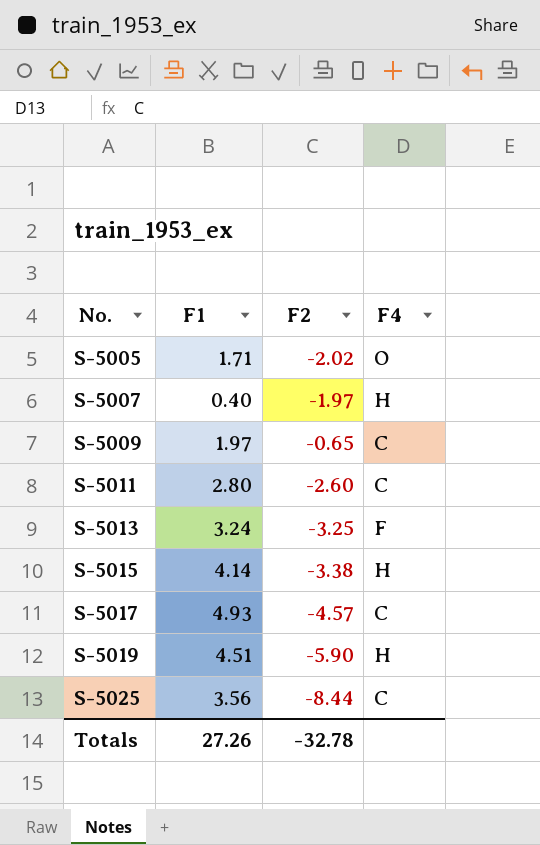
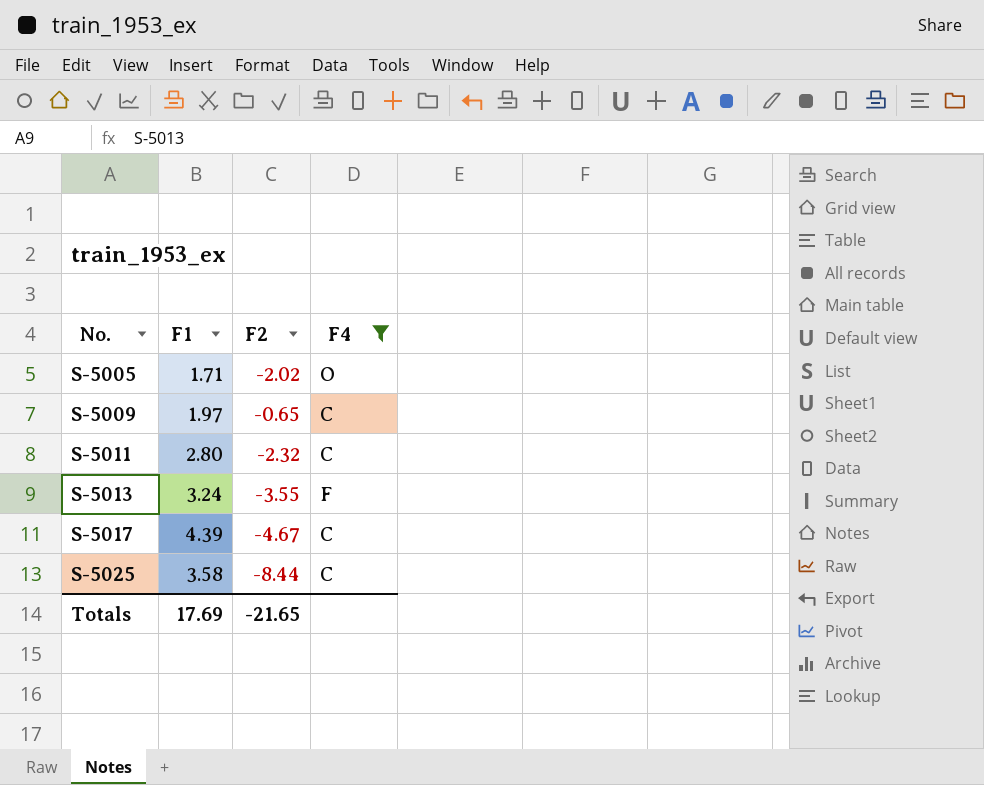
filter: none -> F4 != H
S-5011 | F2: -2.60 -> -2.32
S-5013 | F2: -3.25 -> -3.55
S-5017 | F1: 4.93 -> 4.39
S-5017 | F2: -4.57 -> -4.67
S-5025 | F1: 3.56 -> 3.58
Totals | F1: 27.26 -> 17.69
Totals | F2: -32.78 -> -21.65

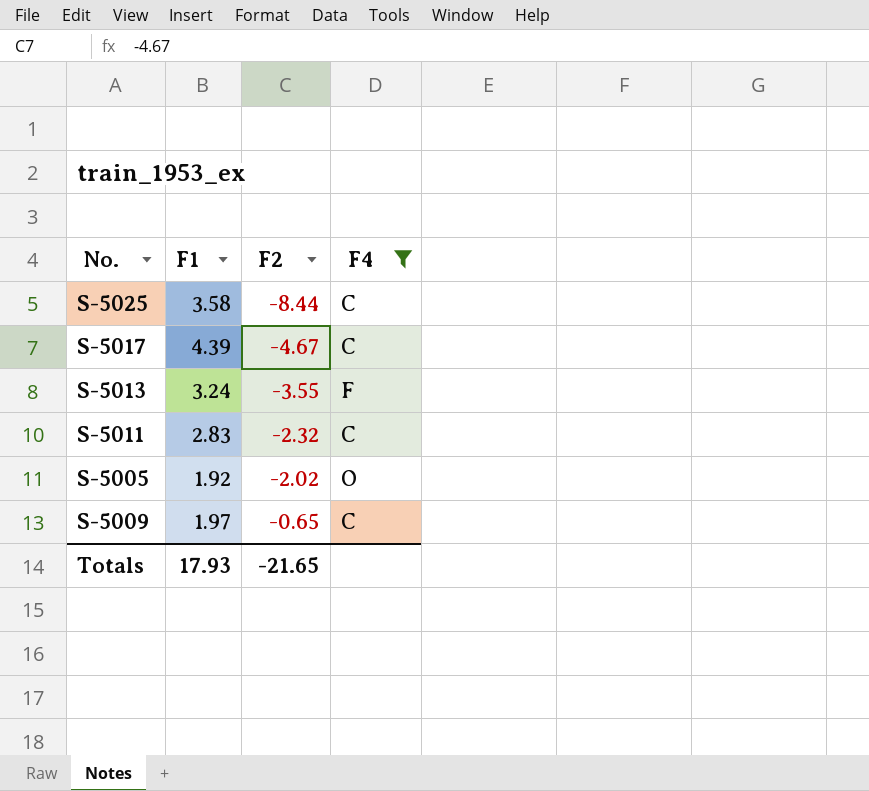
row order: No. ascending -> F2 ascending
S-5011 | F1: 2.80 -> 2.83
S-5005 | F1: 1.71 -> 1.92
Totals | F1: 17.69 -> 17.93

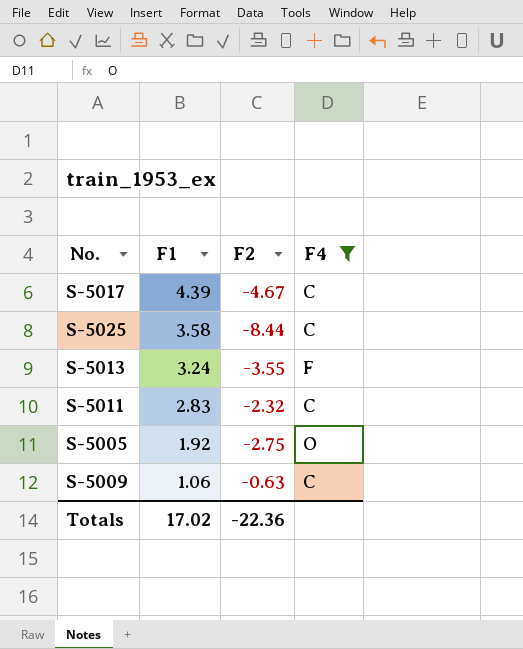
row order: F2 ascending -> F1 descending
S-5005 | F2: -2.02 -> -2.75
S-5009 | F1: 1.97 -> 1.06
S-5009 | F2: -0.65 -> -0.63
Totals | F1: 17.93 -> 17.02
Totals | F2: -21.65 -> -22.36

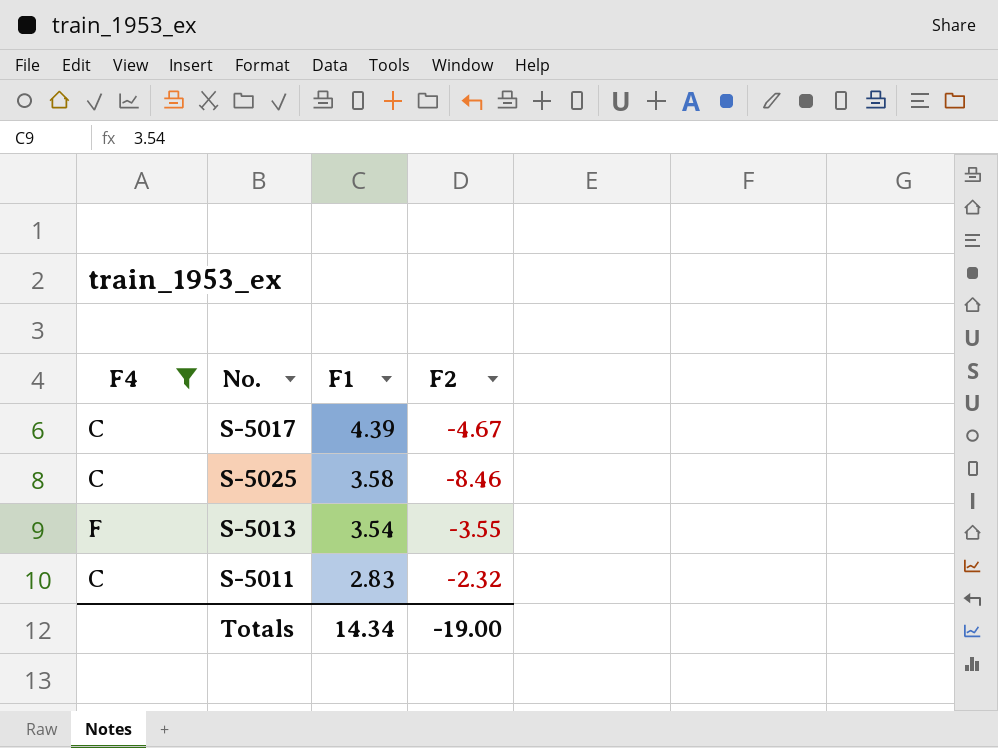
column F4 | position: 4 -> 1
row S-5005: 1.92 | -2.75 | O -> none
row S-5009: 1.06 | -0.63 | C -> none
S-5025 | F2: -8.44 -> -8.46
S-5013 | F1: 3.24 -> 3.54
Totals | F1: 17.02 -> 14.34
Totals | F2: -22.36 -> -19.00

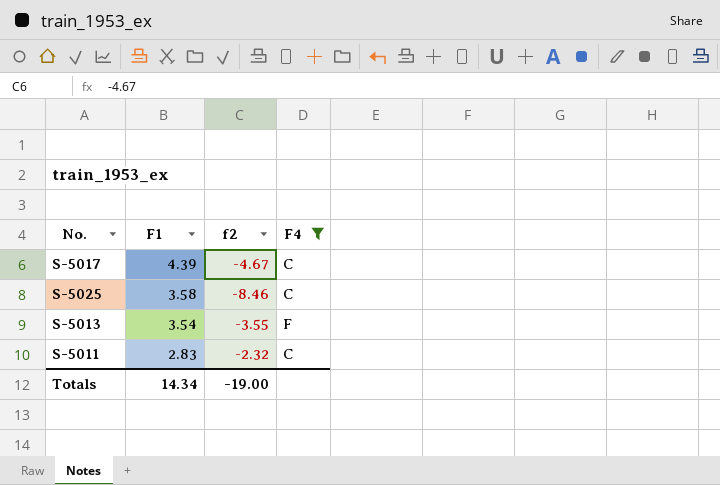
column name: F2 -> f2
column F4 | position: 1 -> 4

